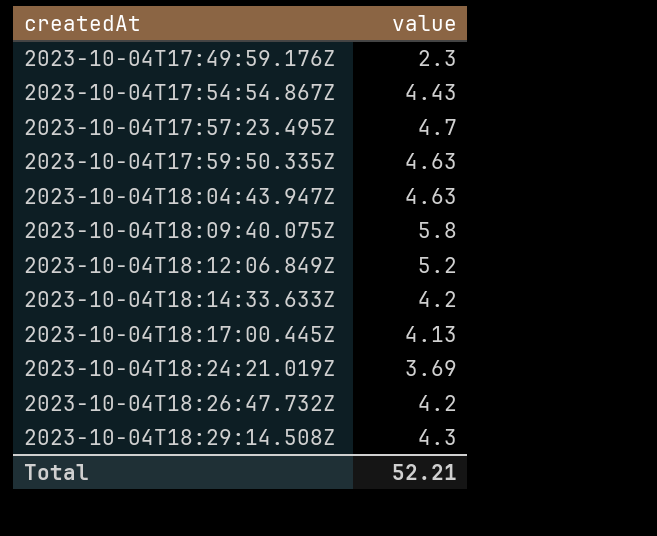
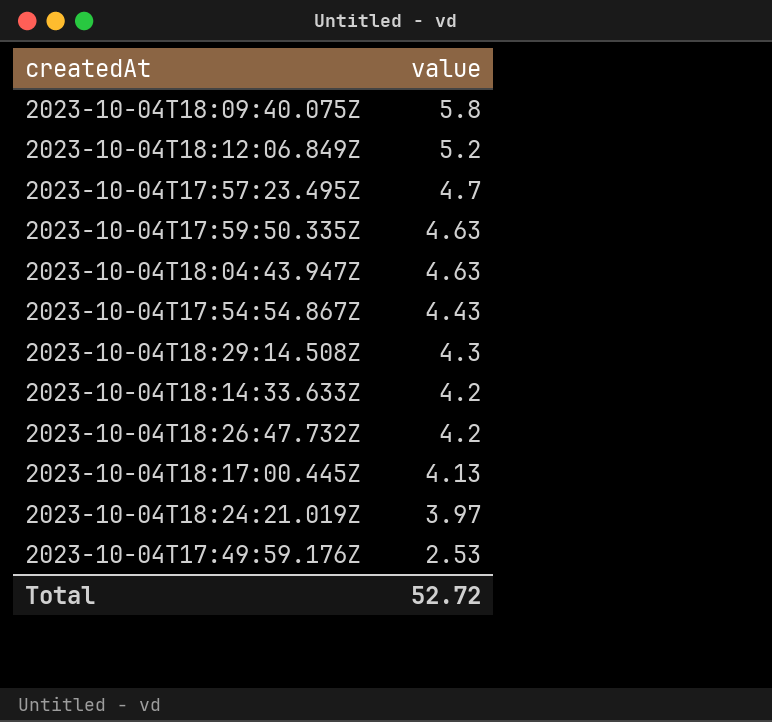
row order: createdAt ascending -> value descending
2023-10-04T18:24:21.019Z | value: 3.69 -> 3.97
2023-10-04T17:49:59.176Z | value: 2.3 -> 2.53
Total | value: 52.21 -> 52.72

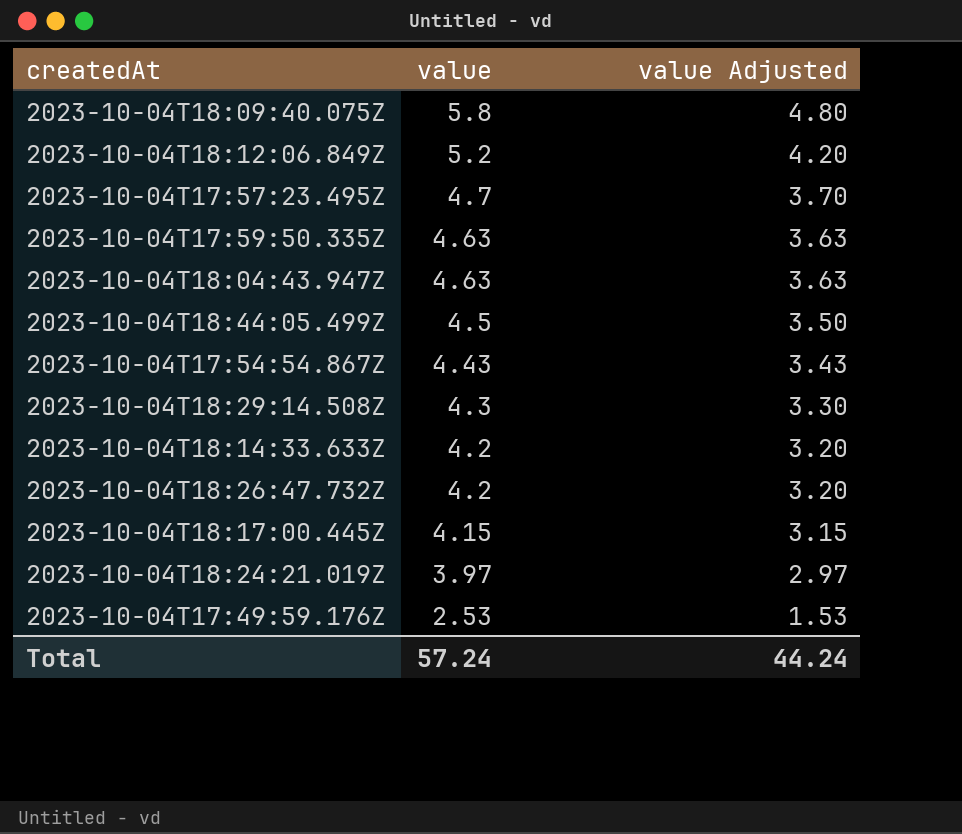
column value Adjusted | formula: none -> [value] - 1
row 2023-10-04T18:44:05.499Z: none -> 4.5 | 3.50
2023-10-04T18:17:00.445Z | value: 4.13 -> 4.15
Total | value: 52.72 -> 57.24

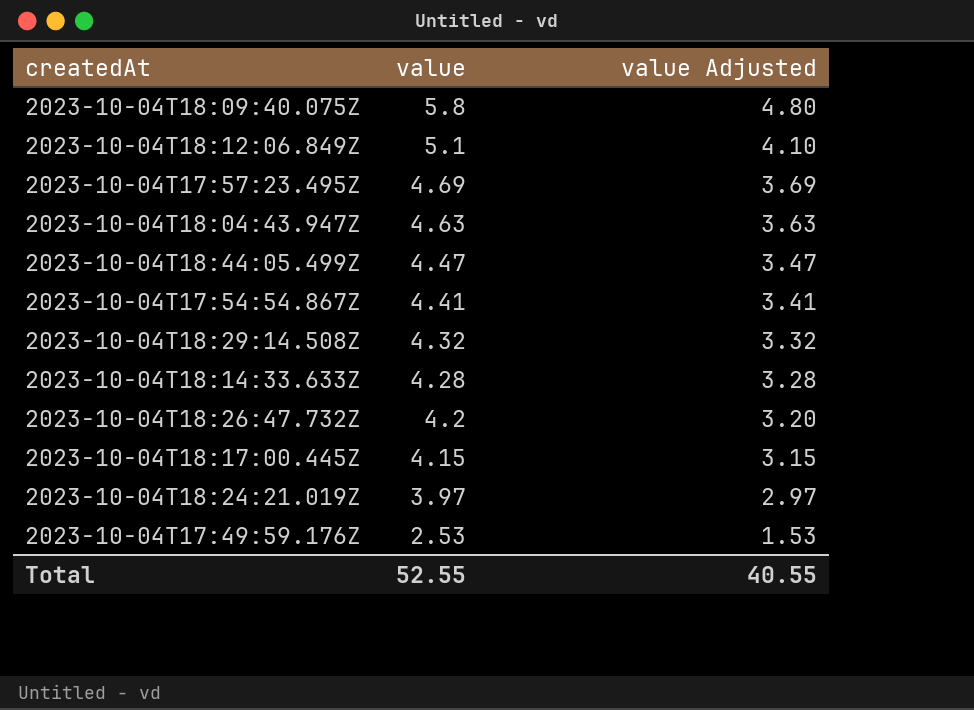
row 2023-10-04T17:59:50.335Z: 4.63 | 3.63 -> none
2023-10-04T18:12:06.849Z | value: 5.2 -> 5.1
2023-10-04T18:12:06.849Z | value Adjusted: 4.20 -> 4.10
2023-10-04T17:57:23.495Z | value: 4.7 -> 4.69
2023-10-04T17:57:23.495Z | value Adjusted: 3.70 -> 3.69
2023-10-04T18:44:05.499Z | value: 4.5 -> 4.47
2023-10-04T18:44:05.499Z | value Adjusted: 3.50 -> 3.47
2023-10-04T17:54:54.867Z | value: 4.43 -> 4.41
2023-10-04T17:54:54.867Z | value Adjusted: 3.43 -> 3.41
2023-10-04T18:29:14.508Z | value: 4.3 -> 4.32
2023-10-04T18:29:14.508Z | value Adjusted: 3.30 -> 3.32
2023-10-04T18:14:33.633Z | value: 4.2 -> 4.28
2023-10-04T18:14:33.633Z | value Adjusted: 3.20 -> 3.28
Total | value: 57.24 -> 52.55
Total | value Adjusted: 44.24 -> 40.55

